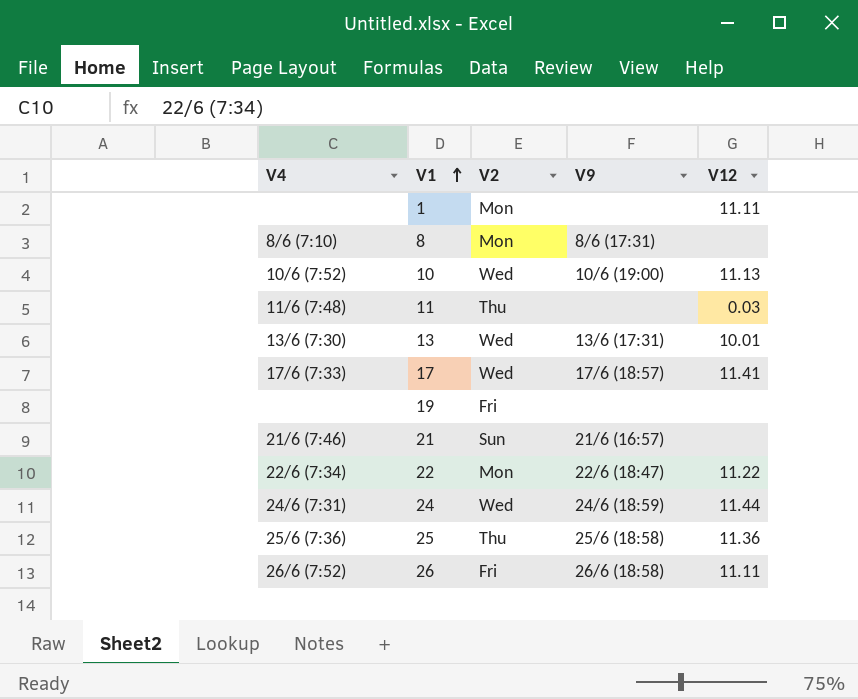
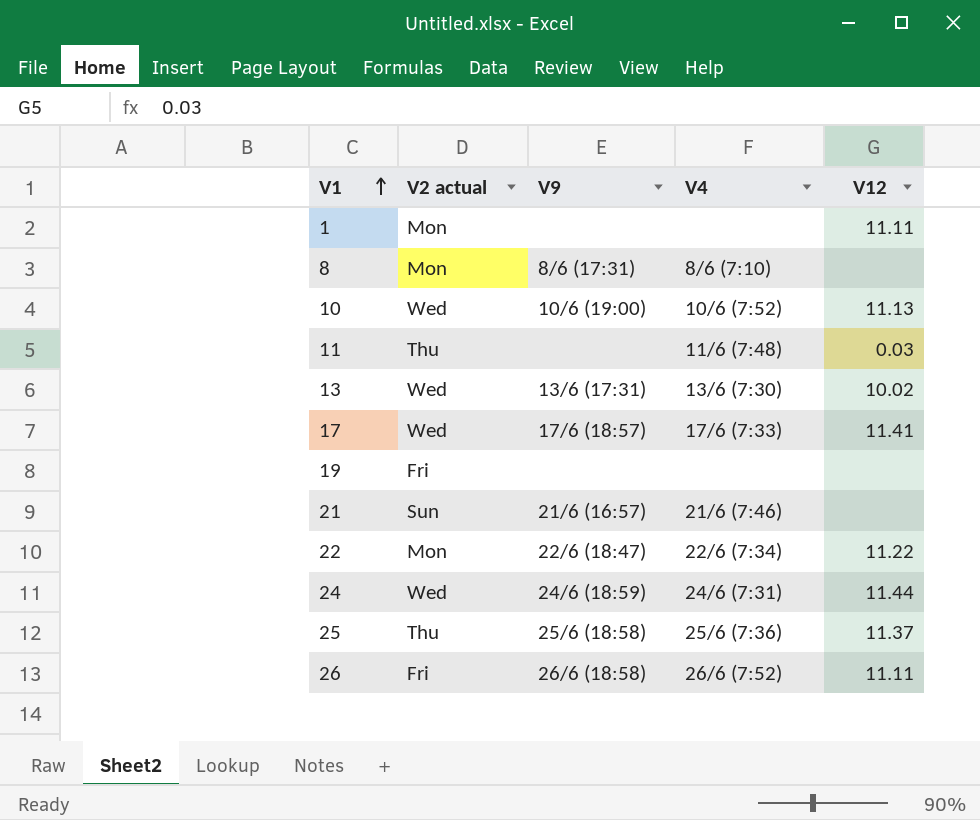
column name: V2 -> V2 actual
column V4 | position: 1 -> 4
13 | V12: 10.01 -> 10.02
25 | V12: 11.36 -> 11.37

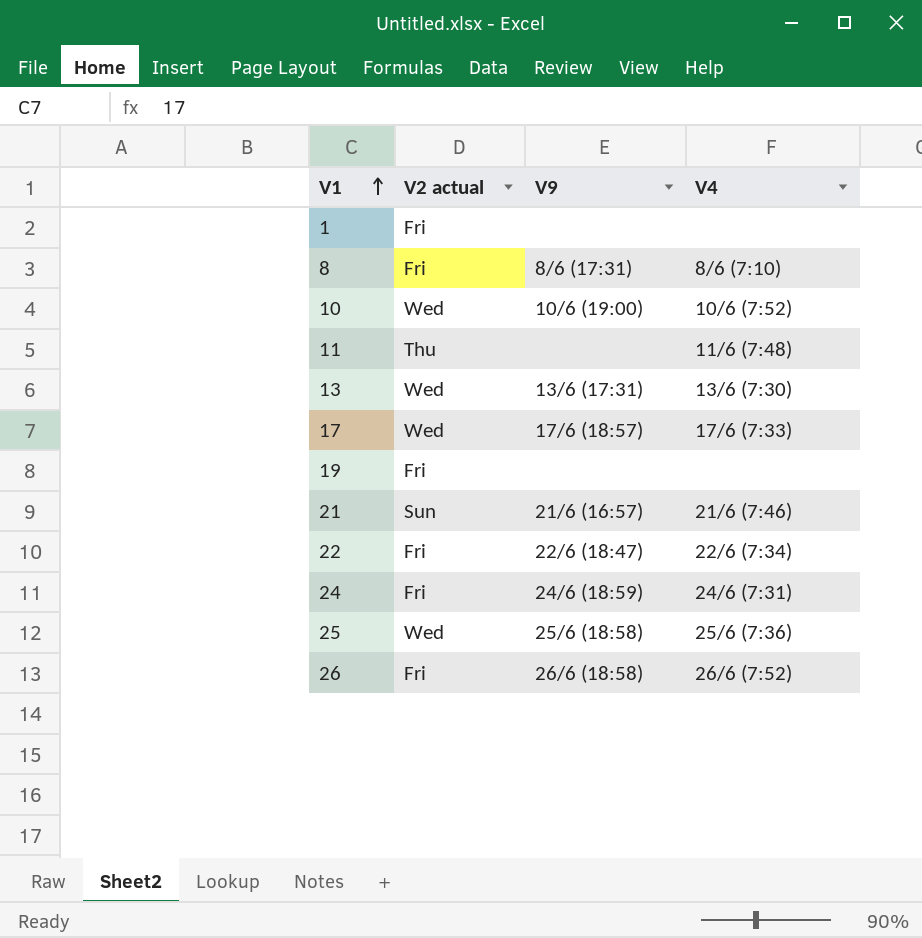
column V12 | position: 5 -> none
1 | V2 actual: Mon -> Fri
8 | V2 actual: Mon -> Fri
22 | V2 actual: Mon -> Fri
24 | V2 actual: Wed -> Fri
25 | V2 actual: Thu -> Wed

